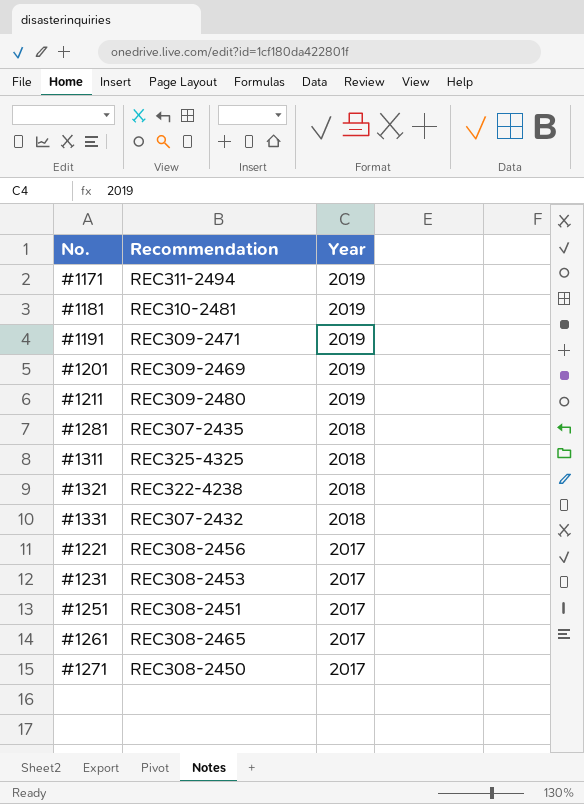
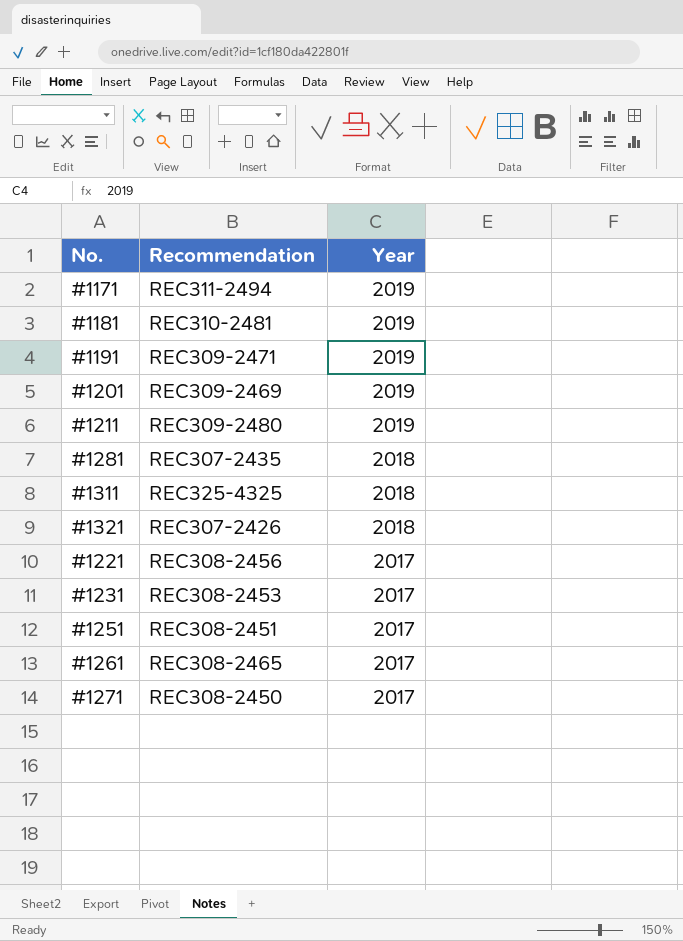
row #1331: REC307-2432 | 2018 -> none
#1321 | Recommendation: REC322-4238 -> REC307-2426

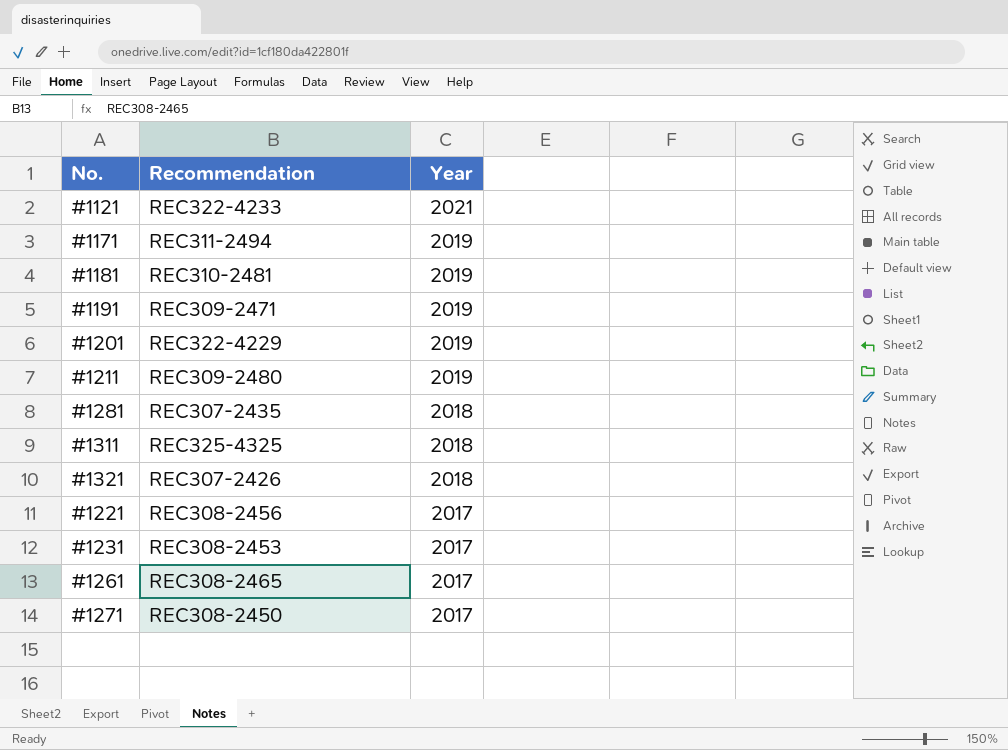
row #1251: REC308-2451 | 2017 -> none
row #1121: none -> REC322-4233 | 2021
#1201 | Recommendation: REC309-2469 -> REC322-4229

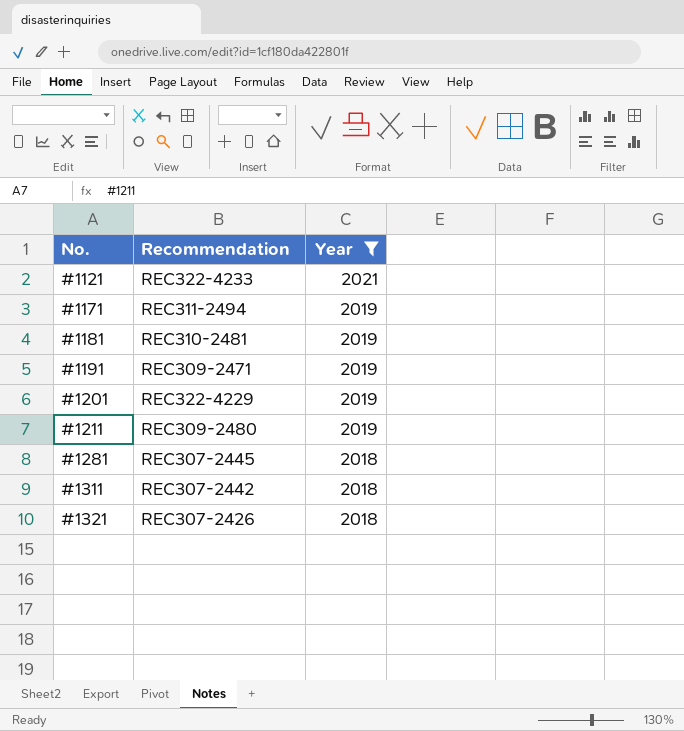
filter: none -> Year != 2017
#1281 | Recommendation: REC307-2435 -> REC307-2445
#1311 | Recommendation: REC325-4325 -> REC307-2442

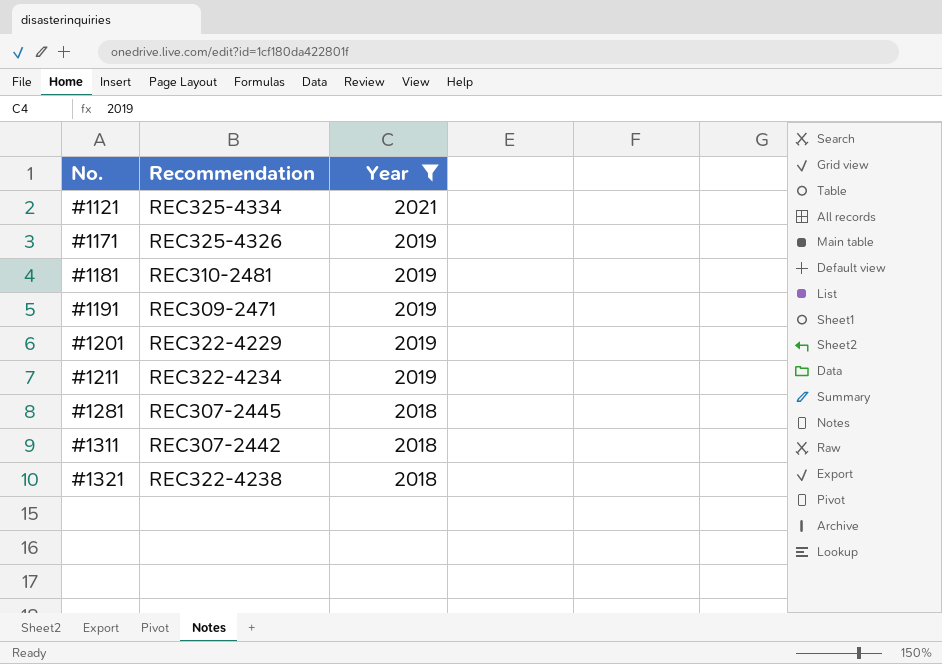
#1121 | Recommendation: REC322-4233 -> REC325-4334
#1171 | Recommendation: REC311-2494 -> REC325-4326
#1211 | Recommendation: REC309-2480 -> REC322-4234
#1321 | Recommendation: REC307-2426 -> REC322-4238

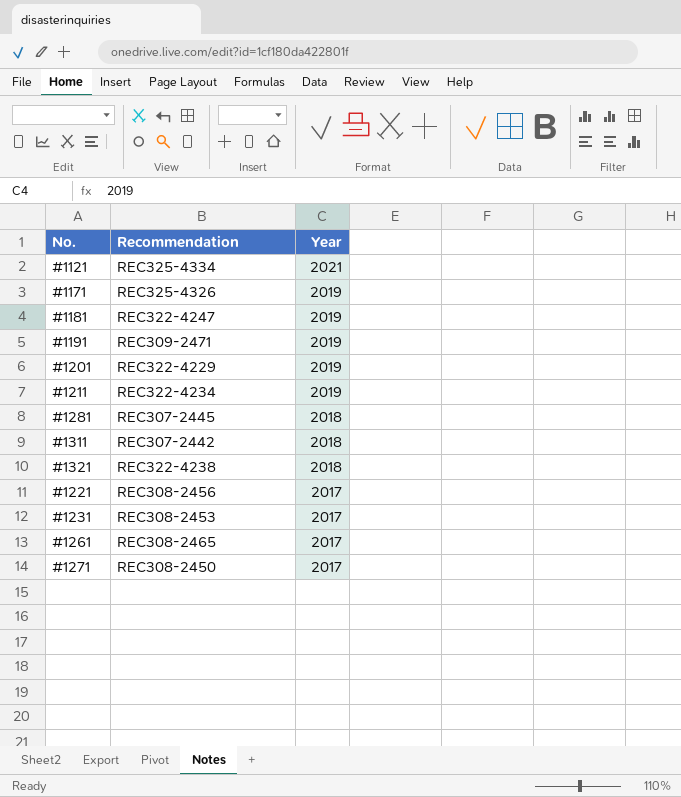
filter: Year != 2017 -> none
#1181 | Recommendation: REC310-2481 -> REC322-4247

